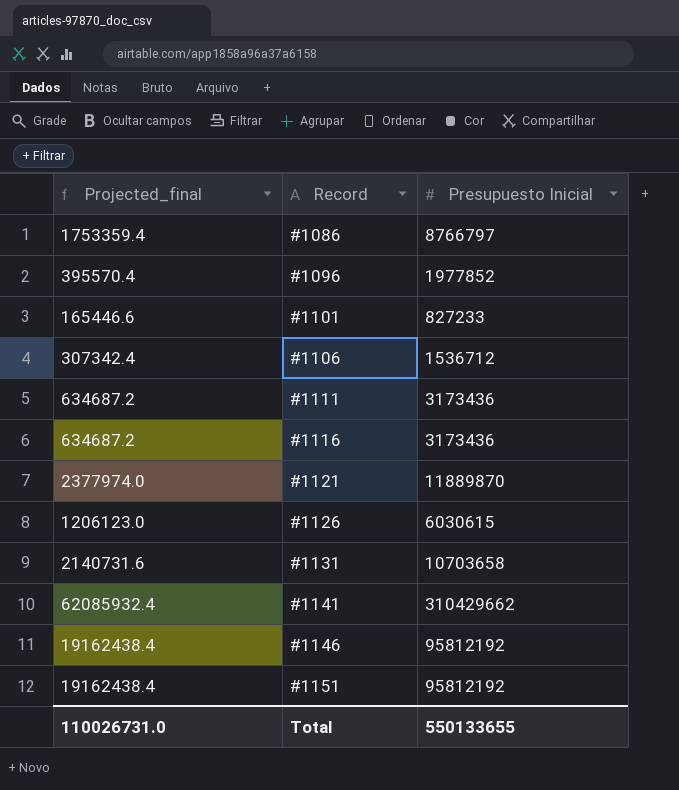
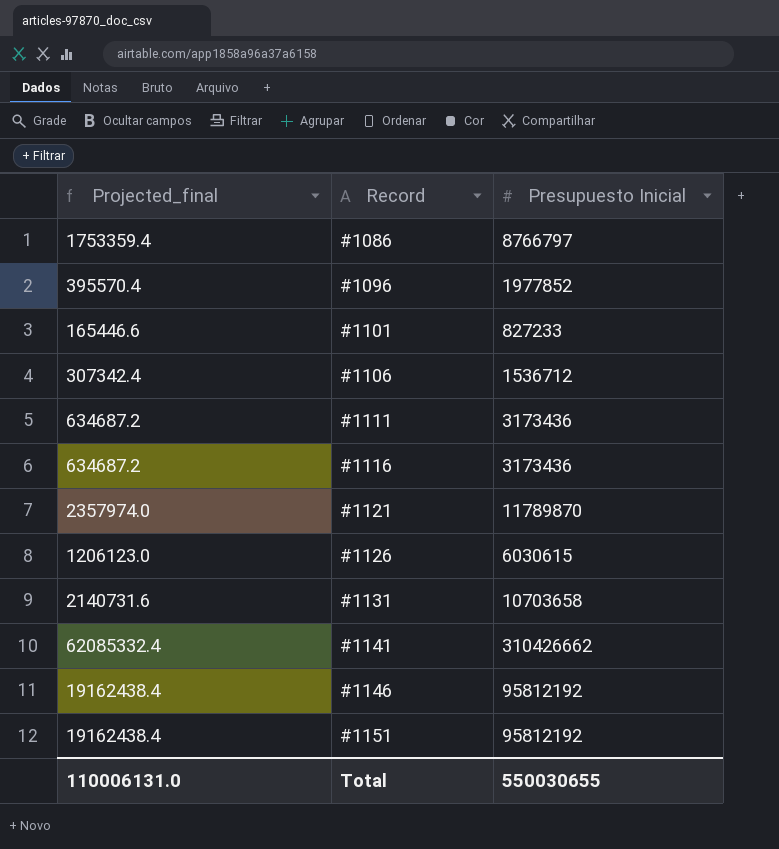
#1121 | Projected_final: 2377974.0 -> 2357974.0
#1121 | Presupuesto Inicial: 11889870 -> 11789870
#1141 | Projected_final: 62085932.4 -> 62085332.4
#1141 | Presupuesto Inicial: 310429662 -> 310426662
Total | Projected_final: 110026731.0 -> 110006131.0
Total | Presupuesto Inicial: 550133655 -> 550030655

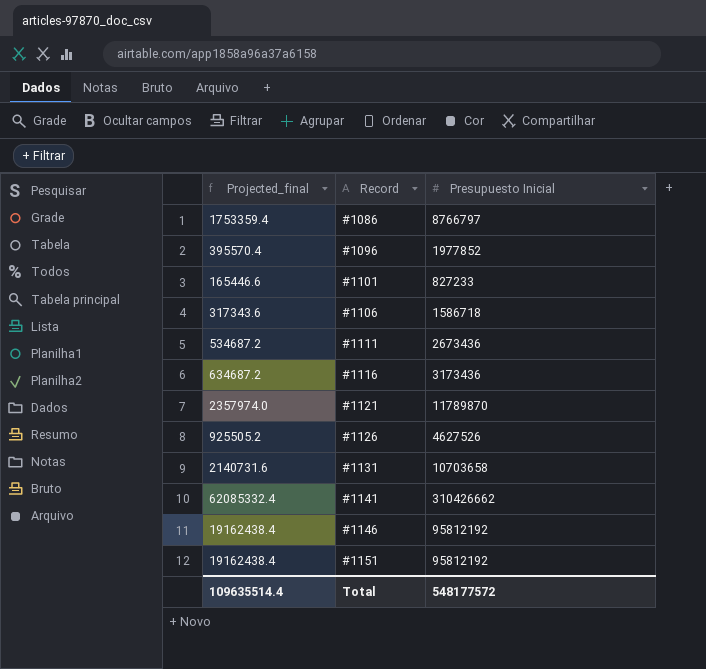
#1106 | Projected_final: 307342.4 -> 317343.6
#1106 | Presupuesto Inicial: 1536712 -> 1586718
#1111 | Projected_final: 634687.2 -> 534687.2
#1111 | Presupuesto Inicial: 3173436 -> 2673436
#1126 | Projected_final: 1206123.0 -> 925505.2
#1126 | Presupuesto Inicial: 6030615 -> 4627526
Total | Projected_final: 110006131.0 -> 109635514.4
Total | Presupuesto Inicial: 550030655 -> 548177572

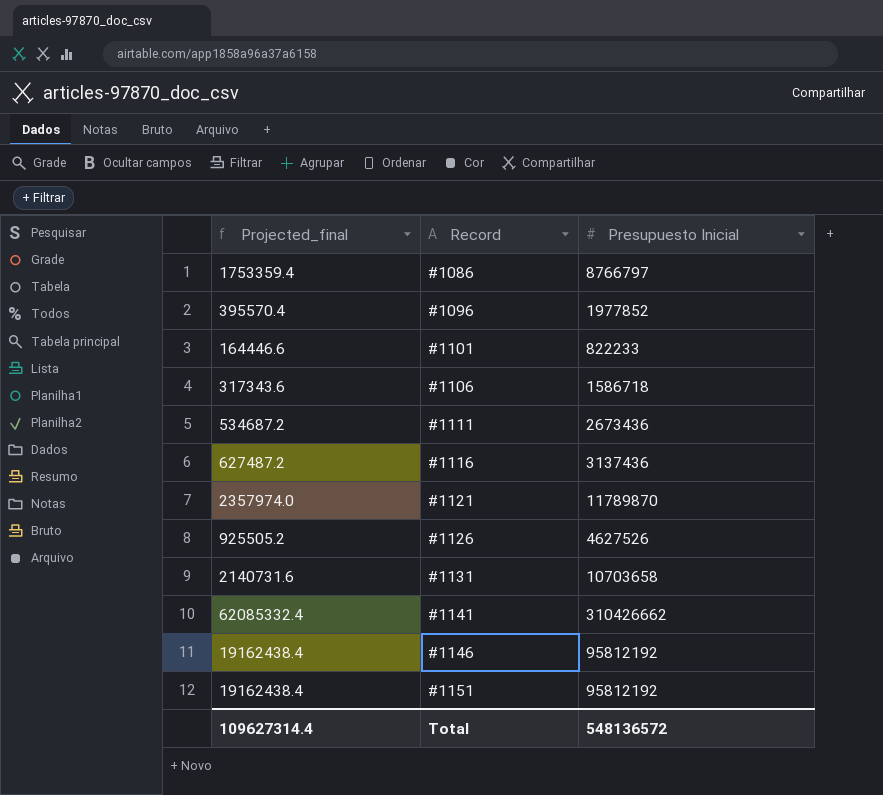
#1101 | Projected_final: 165446.6 -> 164446.6
#1101 | Presupuesto Inicial: 827233 -> 822233
#1116 | Projected_final: 634687.2 -> 627487.2
#1116 | Presupuesto Inicial: 3173436 -> 3137436
Total | Projected_final: 109635514.4 -> 109627314.4
Total | Presupuesto Inicial: 548177572 -> 548136572

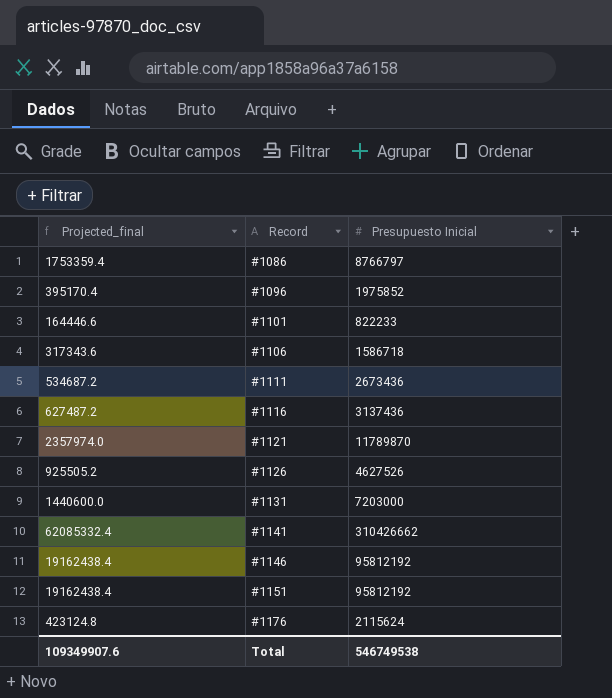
#1096 | Projected_final: 395570.4 -> 395170.4
#1096 | Presupuesto Inicial: 1977852 -> 1975852
#1131 | Projected_final: 2140731.6 -> 1440600.0
#1131 | Presupuesto Inicial: 10703658 -> 7203000
row #1176: none -> 423124.8 | 2115624
Total | Projected_final: 109627314.4 -> 109349907.6
Total | Presupuesto Inicial: 548136572 -> 546749538

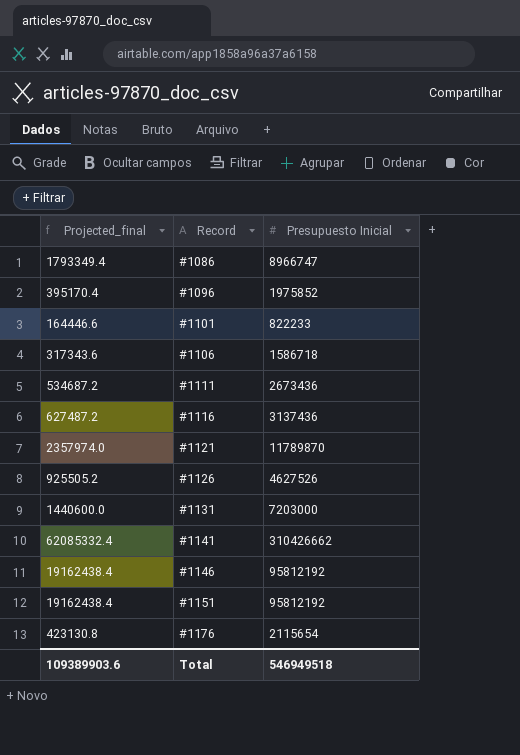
#1086 | Projected_final: 1753359.4 -> 1793349.4
#1086 | Presupuesto Inicial: 8766797 -> 8966747
#1176 | Projected_final: 423124.8 -> 423130.8
#1176 | Presupuesto Inicial: 2115624 -> 2115654
Total | Projected_final: 109349907.6 -> 109389903.6
Total | Presupuesto Inicial: 546749538 -> 546949518

